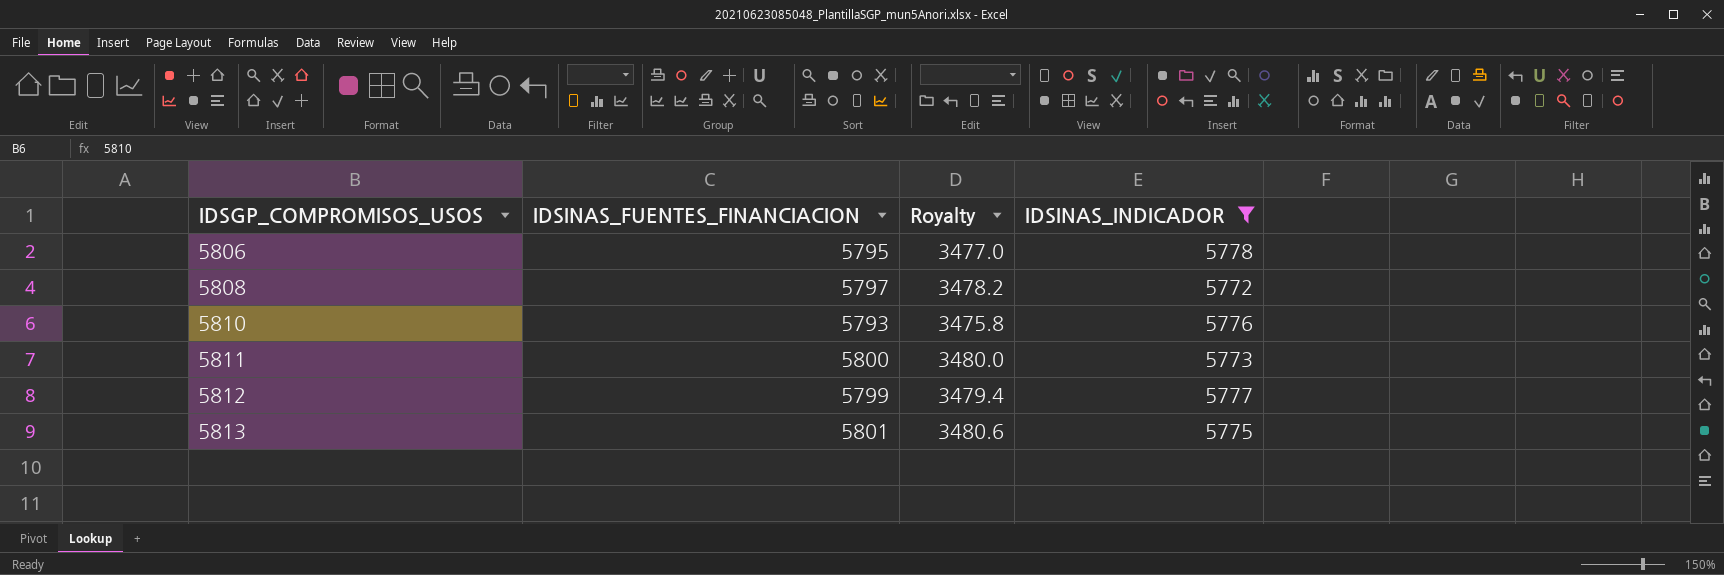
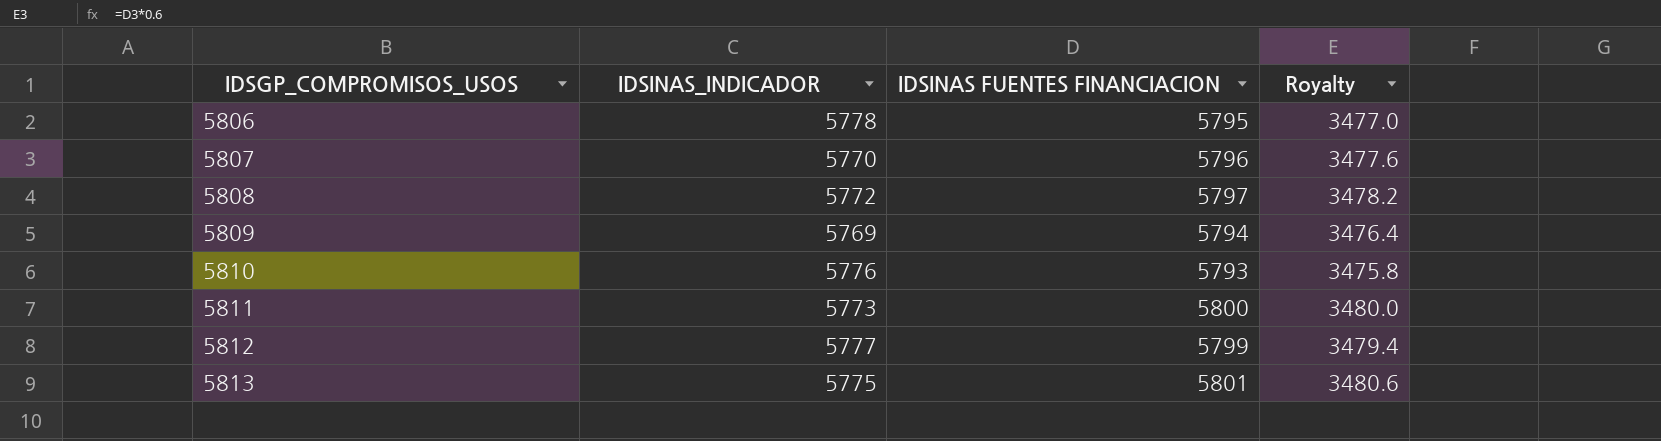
filter: IDSINAS_INDICADOR >= 5772 -> none
column IDSINAS_INDICADOR | position: 4 -> 2
column name: IDSINAS_FUENTES_FINANCIACION -> IDSINAS FUENTES FINANCIACION

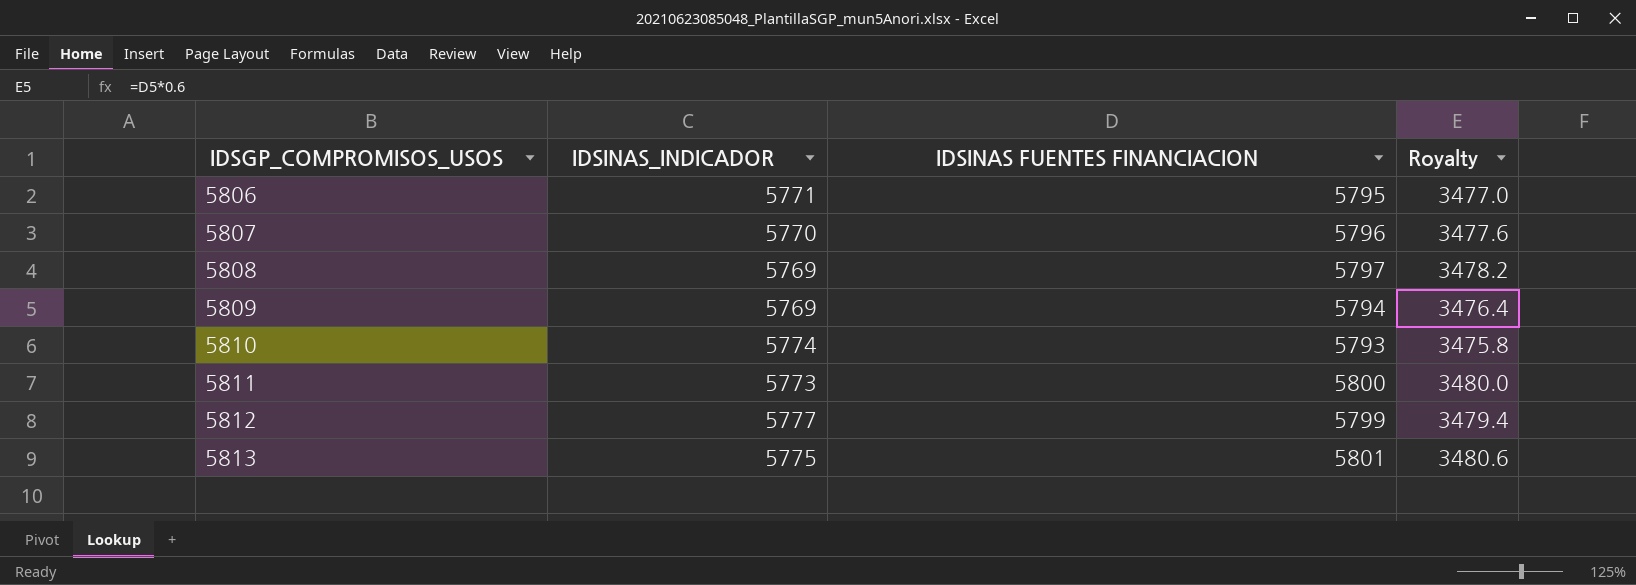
5806 | IDSINAS_INDICADOR: 5778 -> 5771
5808 | IDSINAS_INDICADOR: 5772 -> 5769
5810 | IDSINAS_INDICADOR: 5776 -> 5774

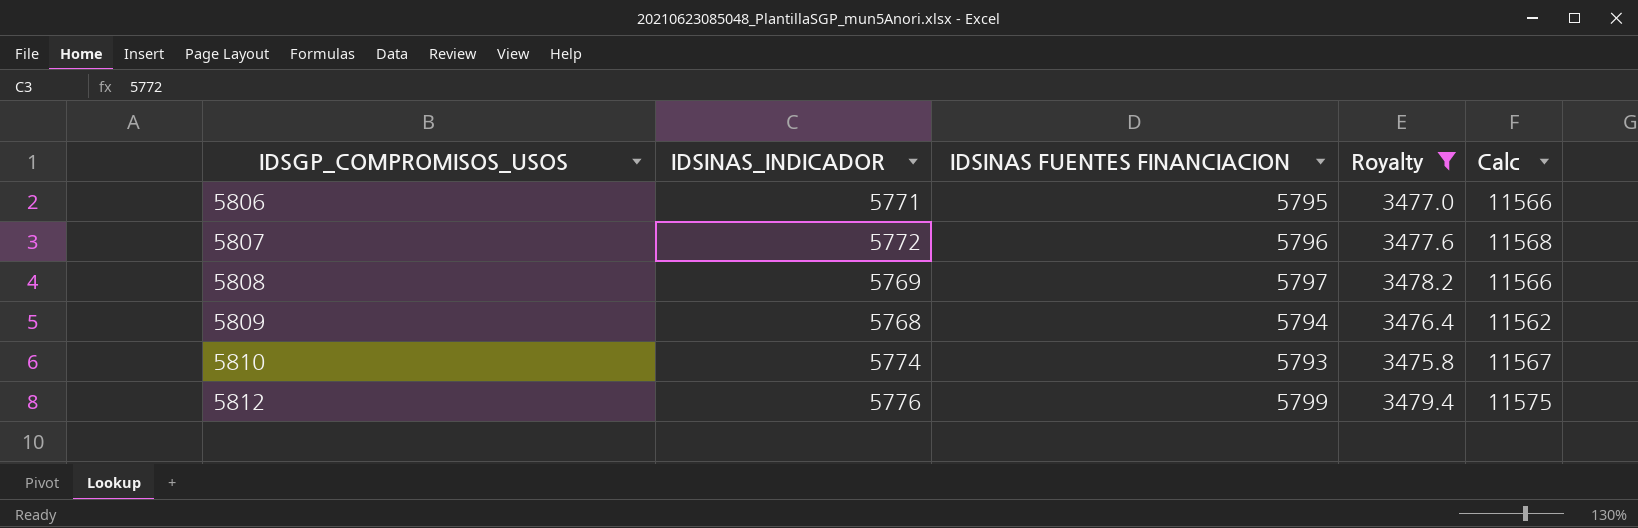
filter: none -> Royalty <= 3479.4
column Calc | formula: none -> [IDSINAS_INDICADOR] + [IDSINAS FUENTES FINANCIACION]
5807 | IDSINAS_INDICADOR: 5770 -> 5772
5809 | IDSINAS_INDICADOR: 5769 -> 5768
5812 | IDSINAS_INDICADOR: 5777 -> 5776

